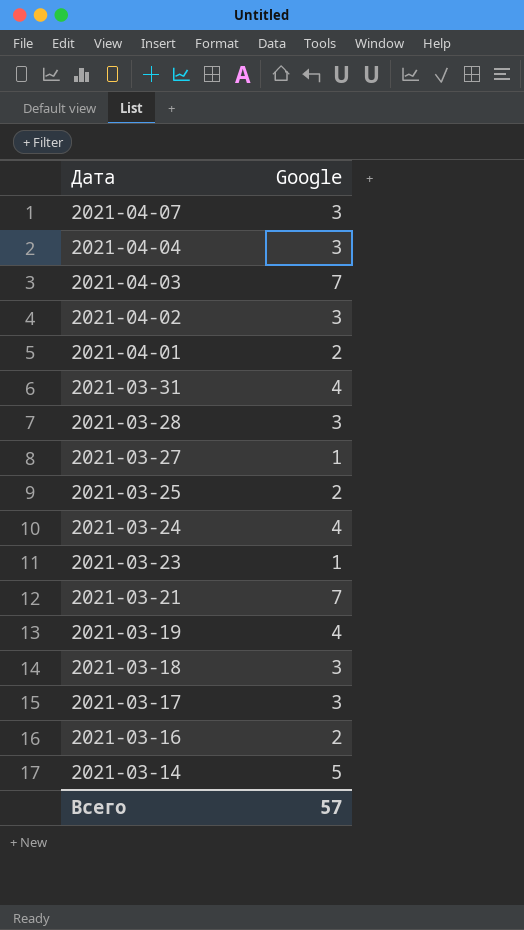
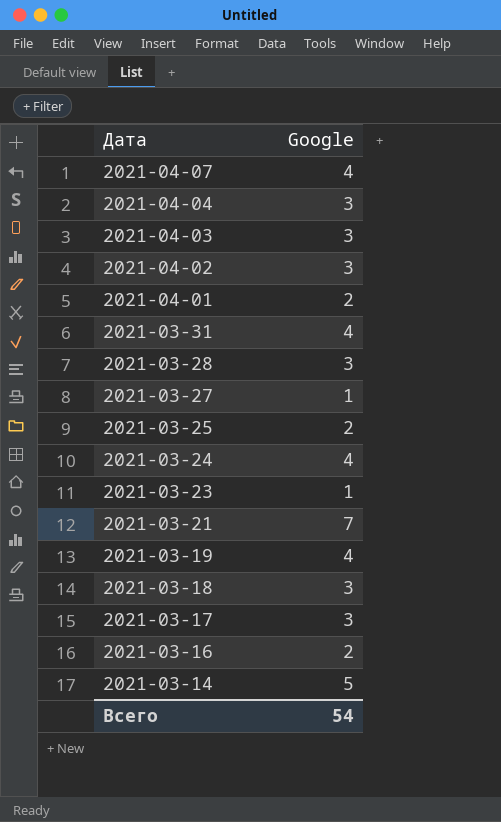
2021-04-07 | Google: 3 -> 4
2021-04-03 | Google: 7 -> 3
Всего | Google: 57 -> 54

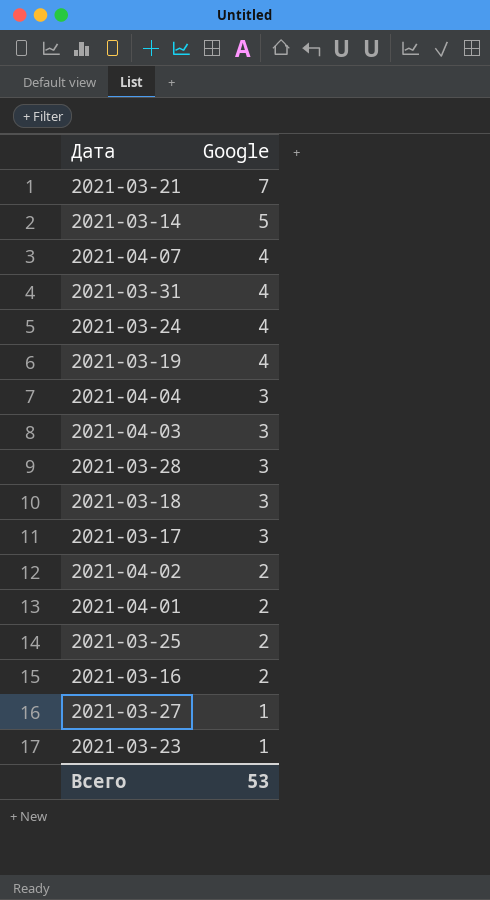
row order: Дата descending -> Google descending
2021-04-02 | Google: 3 -> 2
Всего | Google: 54 -> 53

